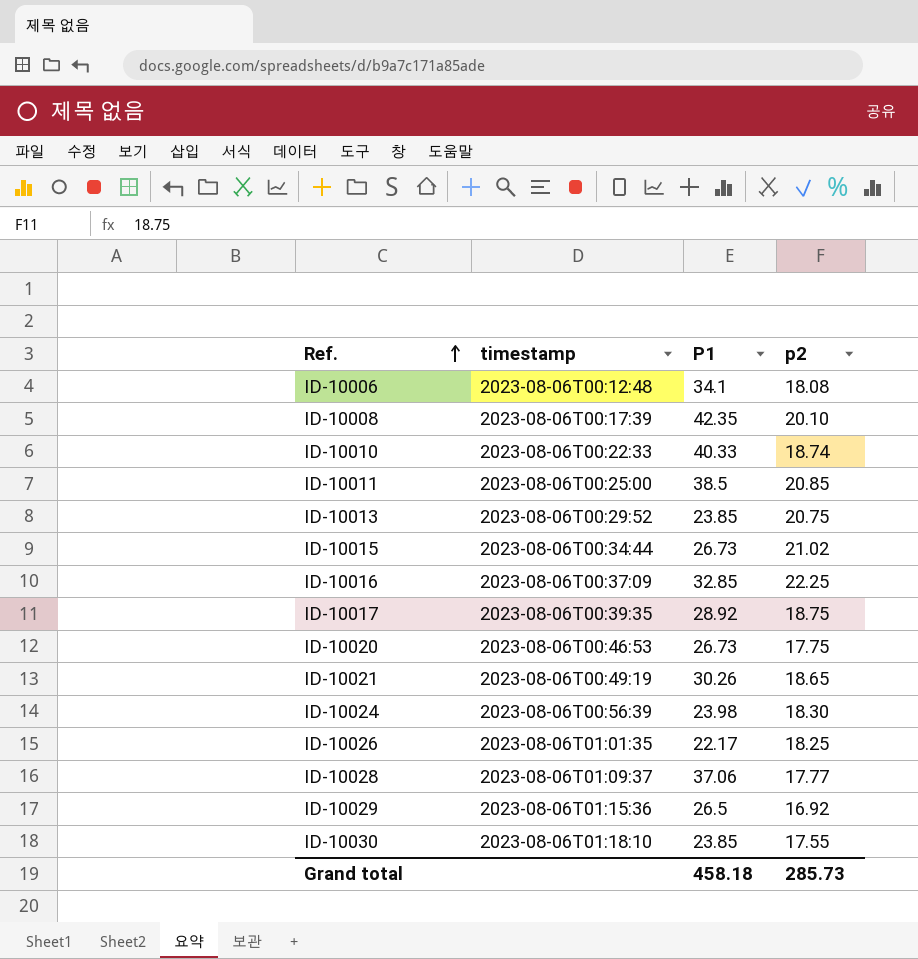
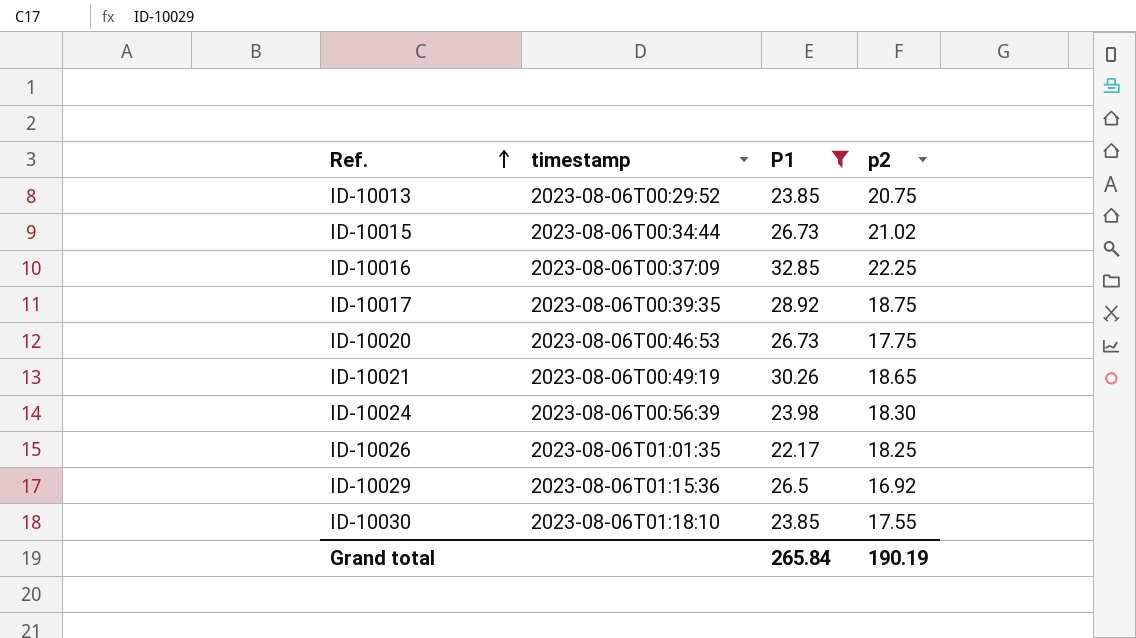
filter: none -> P1 <= 32.85
Grand total | P1: 458.18 -> 265.84
Grand total | p2: 285.73 -> 190.19

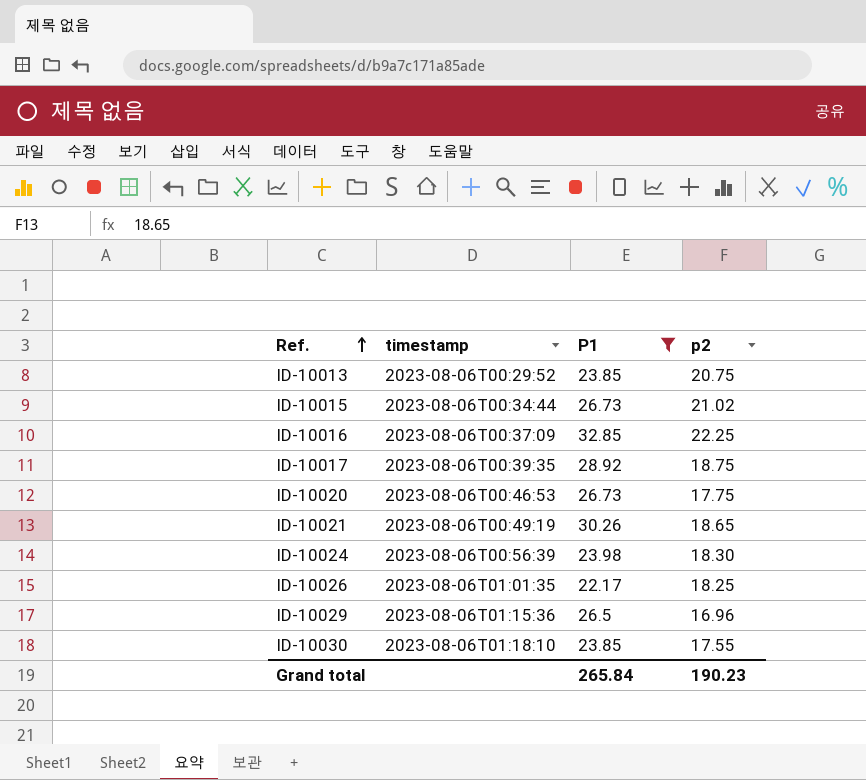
ID-10029 | p2: 16.92 -> 16.96
Grand total | p2: 190.19 -> 190.23

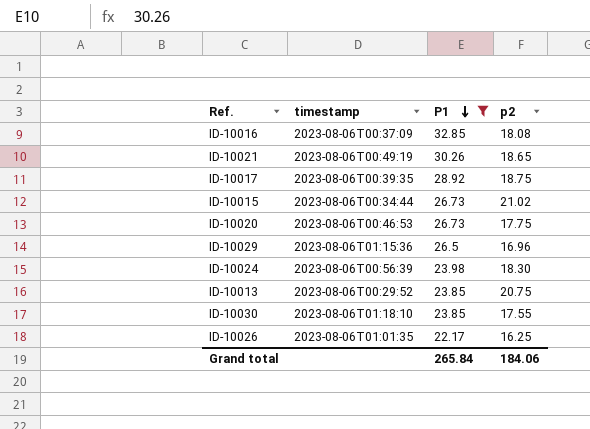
row order: Ref. ascending -> P1 descending
ID-10016 | p2: 22.25 -> 18.08
ID-10026 | p2: 18.25 -> 16.25
Grand total | p2: 190.23 -> 184.06

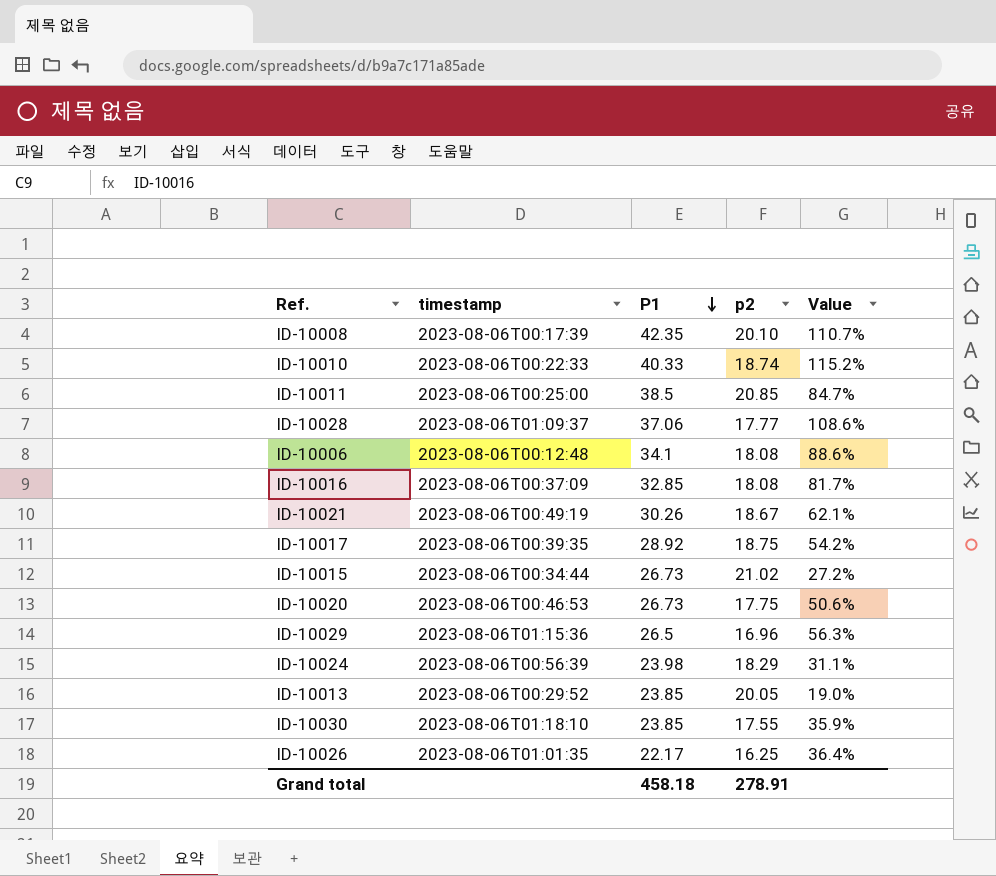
filter: P1 <= 32.85 -> none
column Value | formula: none -> ([P1] - [p2]) / [p2]
ID-10021 | p2: 18.65 -> 18.67
ID-10024 | p2: 18.30 -> 18.29
ID-10013 | p2: 20.75 -> 20.05
Grand total | P1: 265.84 -> 458.18
Grand total | p2: 184.06 -> 278.91

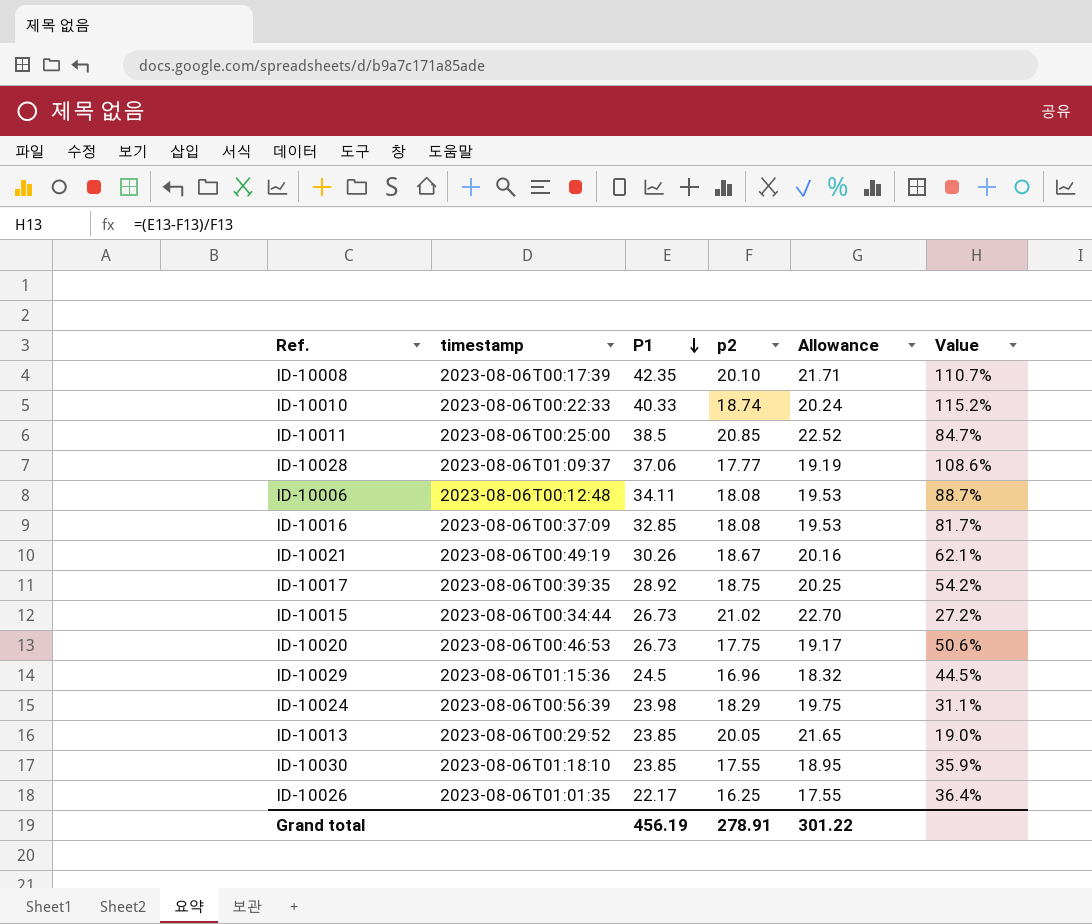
column Allowance | formula: none -> [p2] * 1.08
ID-10006 | P1: 34.1 -> 34.11
ID-10006 | Value: 88.6% -> 88.7%
ID-10029 | P1: 26.5 -> 24.5
ID-10029 | Value: 56.3% -> 44.5%
Grand total | P1: 458.18 -> 456.19

